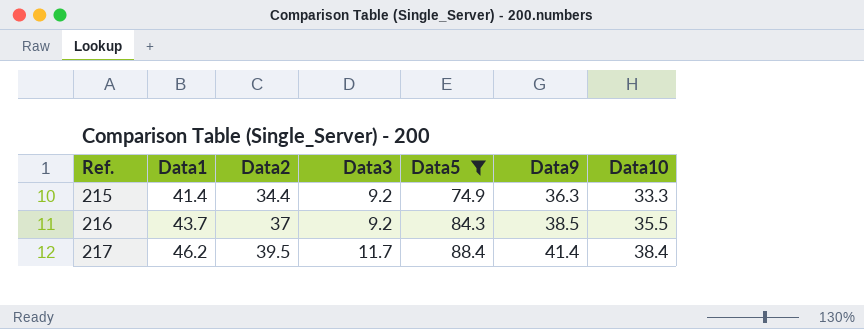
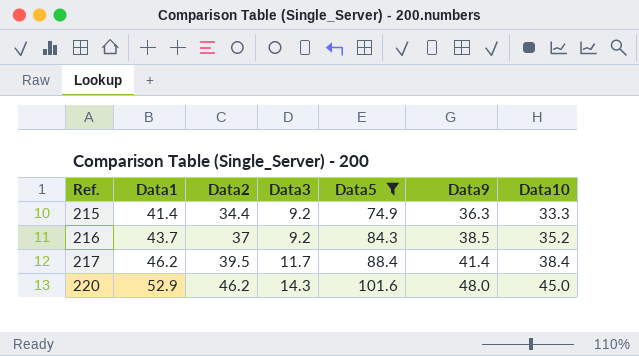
216 | Data10: 35.5 -> 35.2
row 220: none -> 52.9 | 46.2 | 14.3 | 101.6 | 48.0 | 45.0

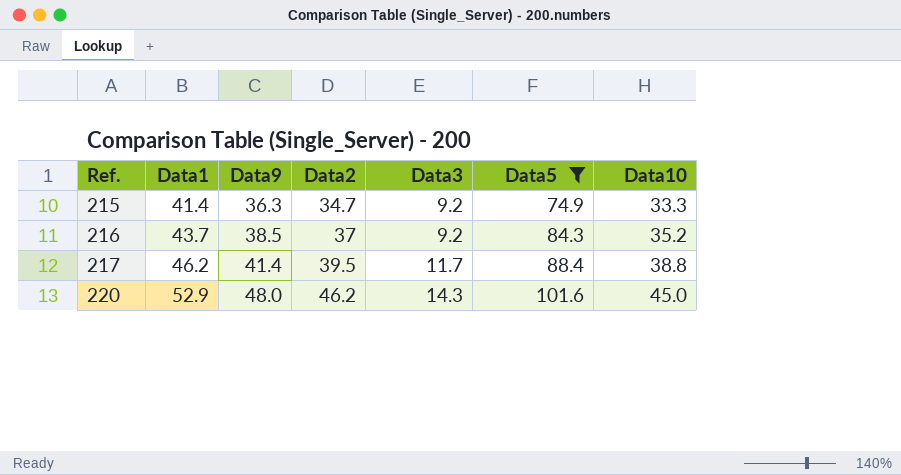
column Data9 | position: 6 -> 3
215 | Data2: 34.4 -> 34.7
217 | Data10: 38.4 -> 38.8

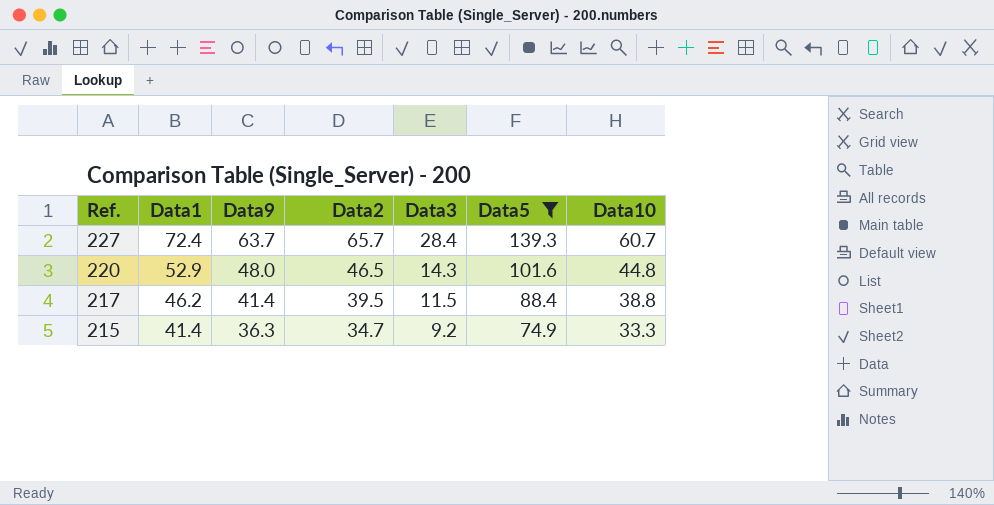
row order: Ref. ascending -> Ref. descending
row 216: 43.7 | 38.5 | 37 | 9.2 | 84.3 | 35.2 -> none
row 227: none -> 72.4 | 63.7 | 65.7 | 28.4 | 139.3 | 60.7
220 | Data2: 46.2 -> 46.5
220 | Data10: 45.0 -> 44.8
217 | Data3: 11.7 -> 11.5

